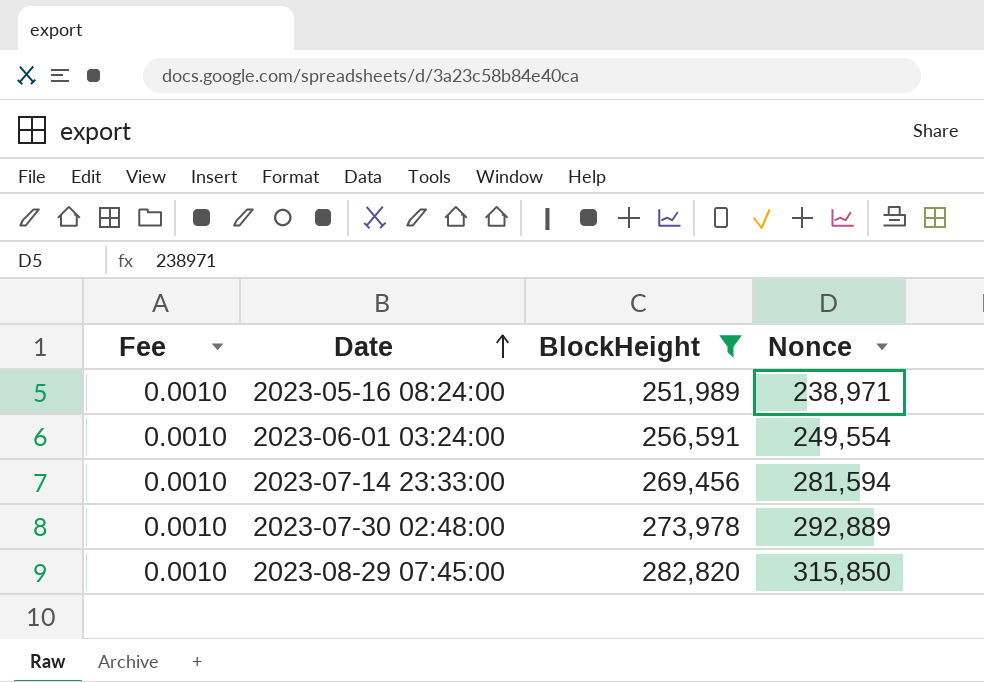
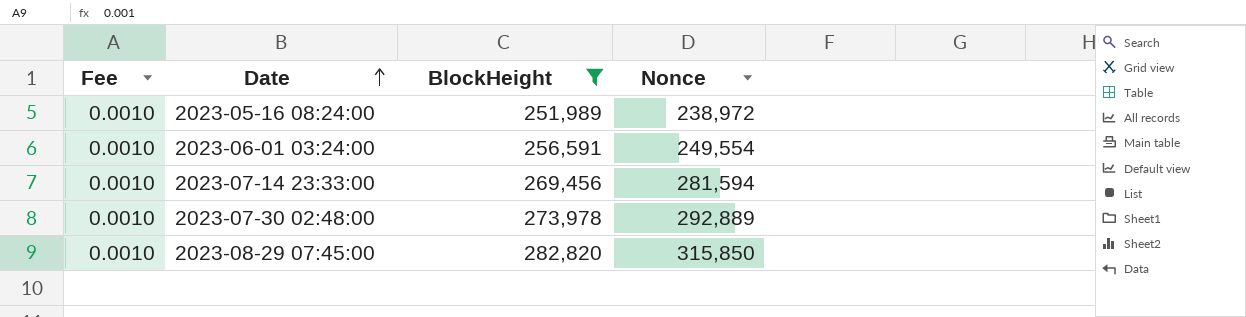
2023-05-16 08:24:00 | Nonce: 238,971 -> 238,972

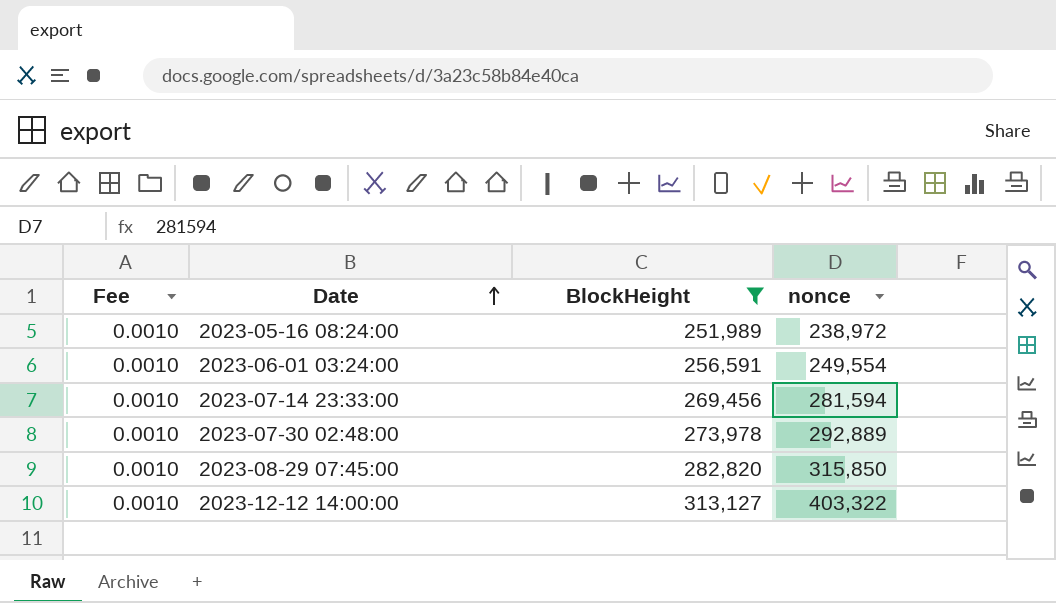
column name: Nonce -> nonce
row 2023-12-12 14:00:00: none -> 0.0010 | 313,127 | 403,322

